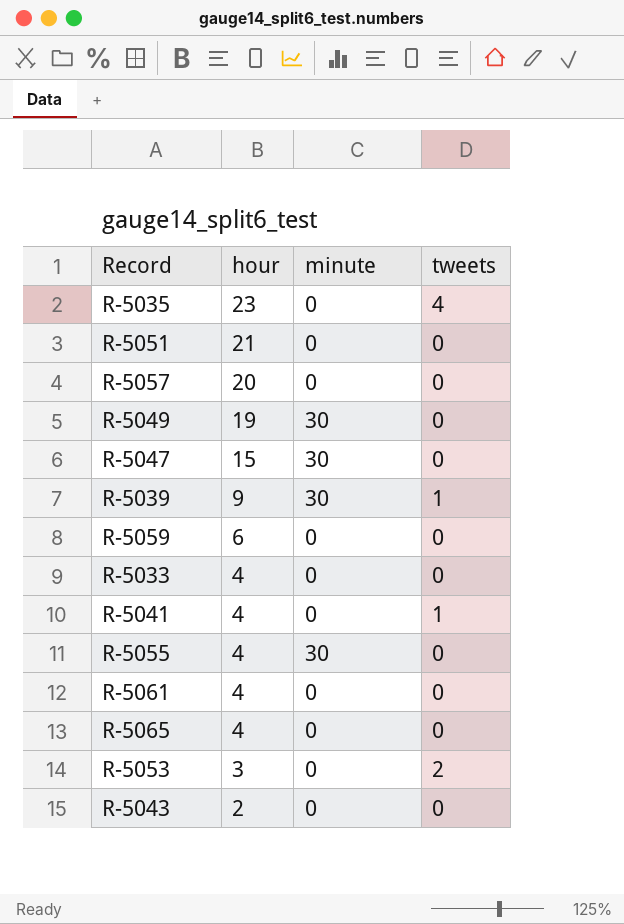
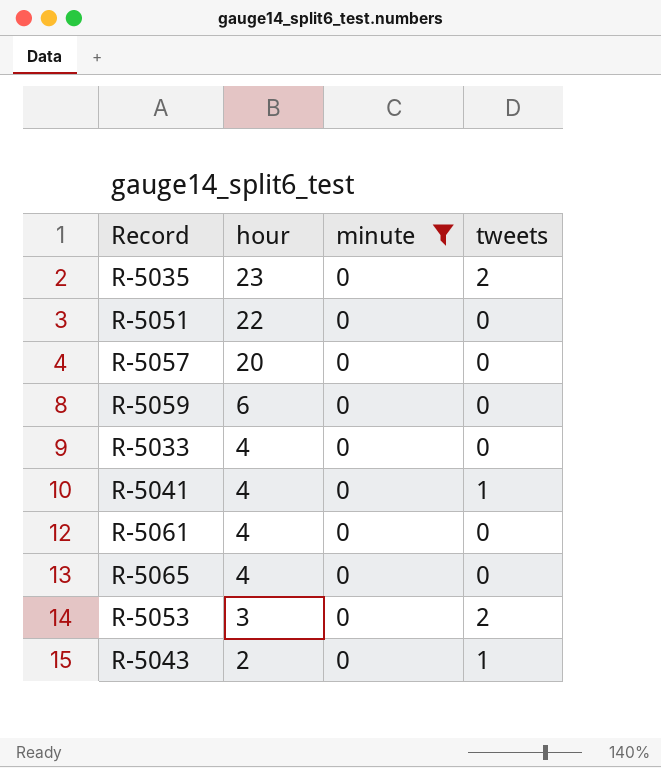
filter: none -> minute = 0
R-5035 | tweets: 4 -> 2
R-5051 | hour: 21 -> 22
R-5043 | tweets: 0 -> 1

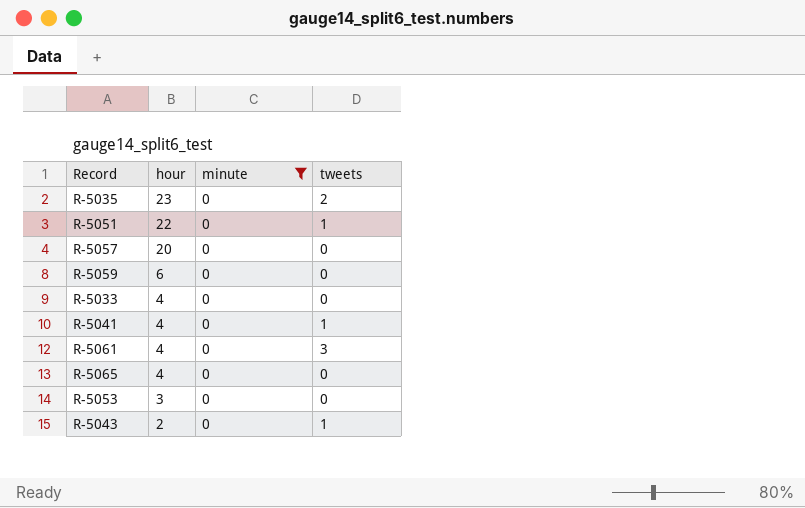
R-5051 | tweets: 0 -> 1
R-5061 | tweets: 0 -> 3
R-5053 | tweets: 2 -> 0

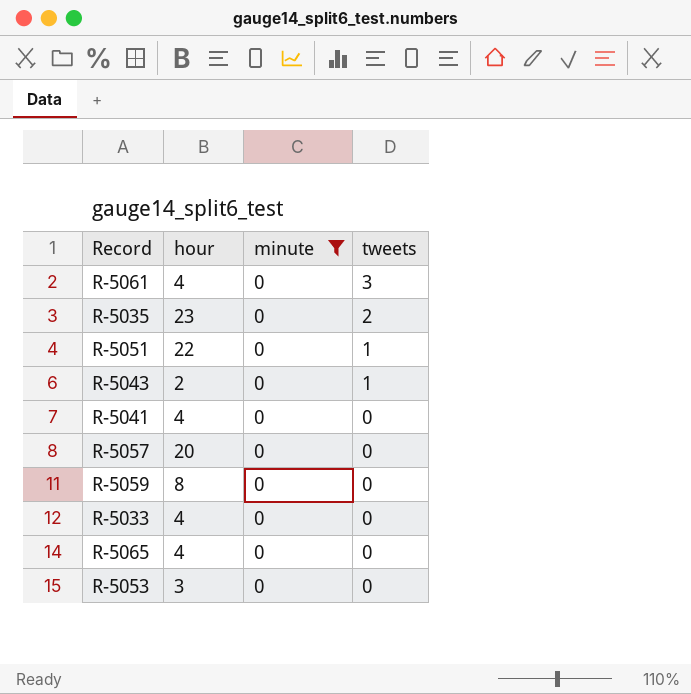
row order: hour descending -> tweets descending
R-5041 | tweets: 1 -> 0
R-5059 | hour: 6 -> 8

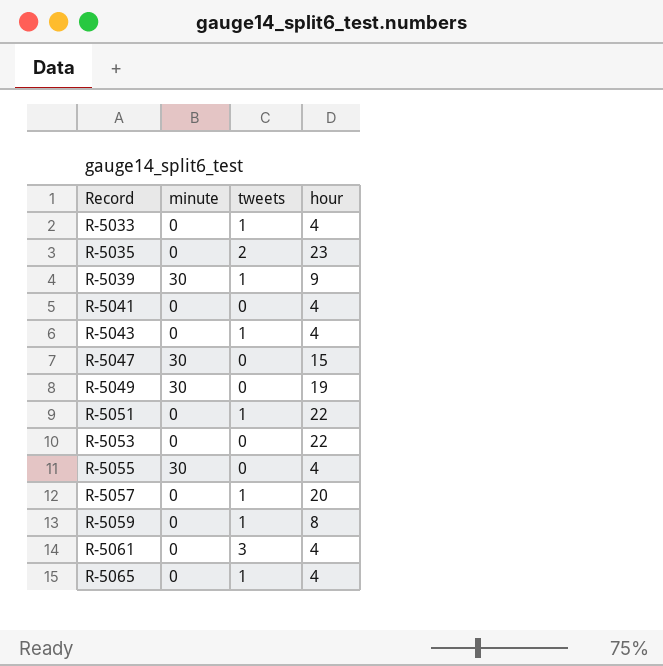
filter: minute = 0 -> none
row order: tweets descending -> Record ascending
column hour | position: 2 -> 4
R-5033 | tweets: 0 -> 1
R-5043 | hour: 2 -> 4
R-5053 | hour: 3 -> 22
R-5057 | tweets: 0 -> 1
R-5059 | tweets: 0 -> 1
R-5065 | tweets: 0 -> 1

